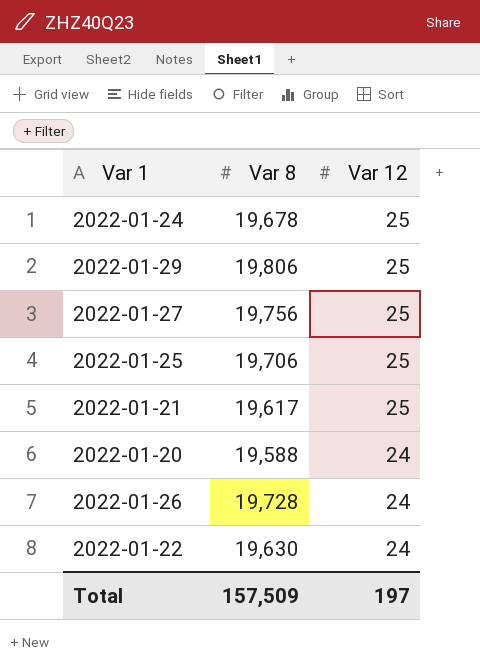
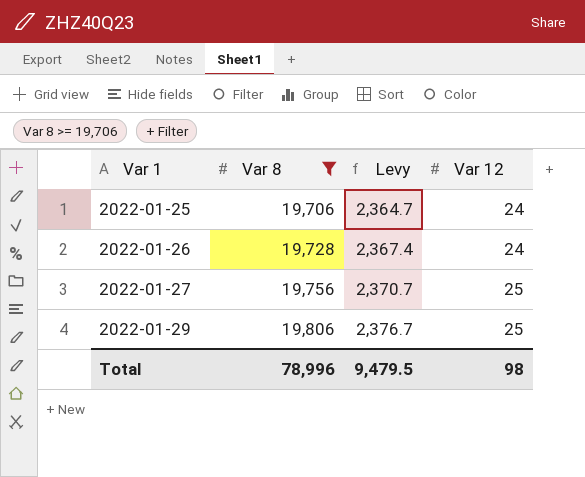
filter: none -> Var 8 >= 19,706
row order: Var 12 descending -> Var 1 ascending
column Levy | formula: none -> [Var 8] * 0.12
2022-01-25 | Var 12: 25 -> 24
Total | Var 8: 157,509 -> 78,996
Total | Var 12: 197 -> 98

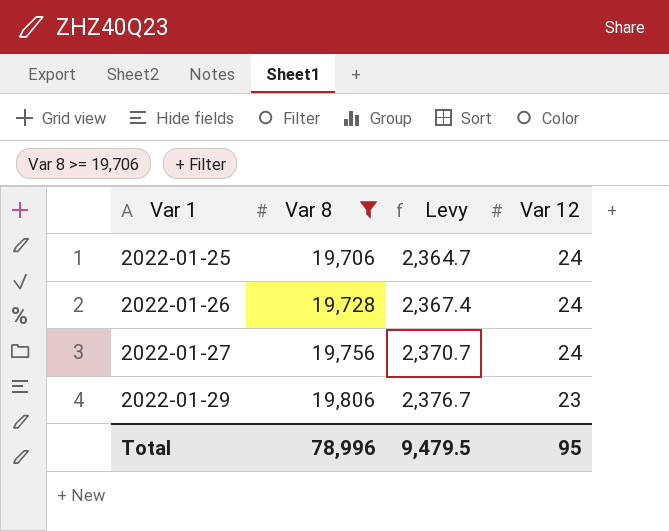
2022-01-27 | Var 12: 25 -> 24
2022-01-29 | Var 12: 25 -> 23
Total | Var 12: 98 -> 95

